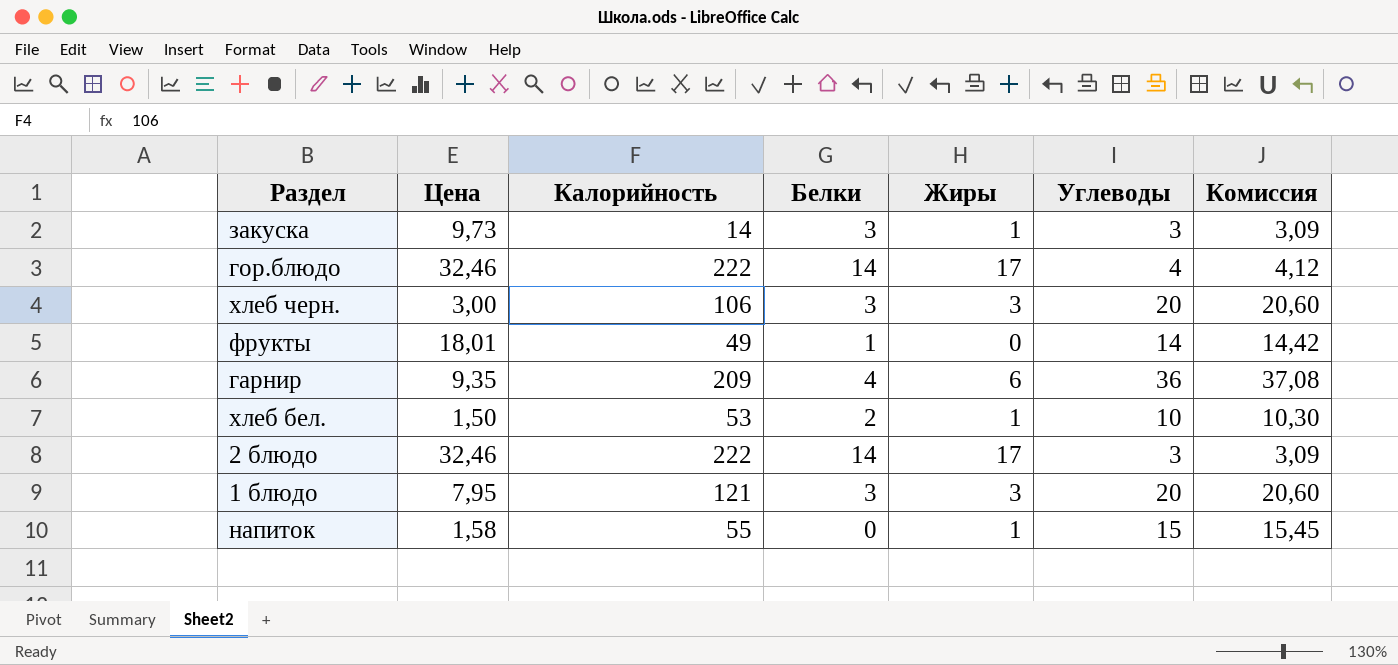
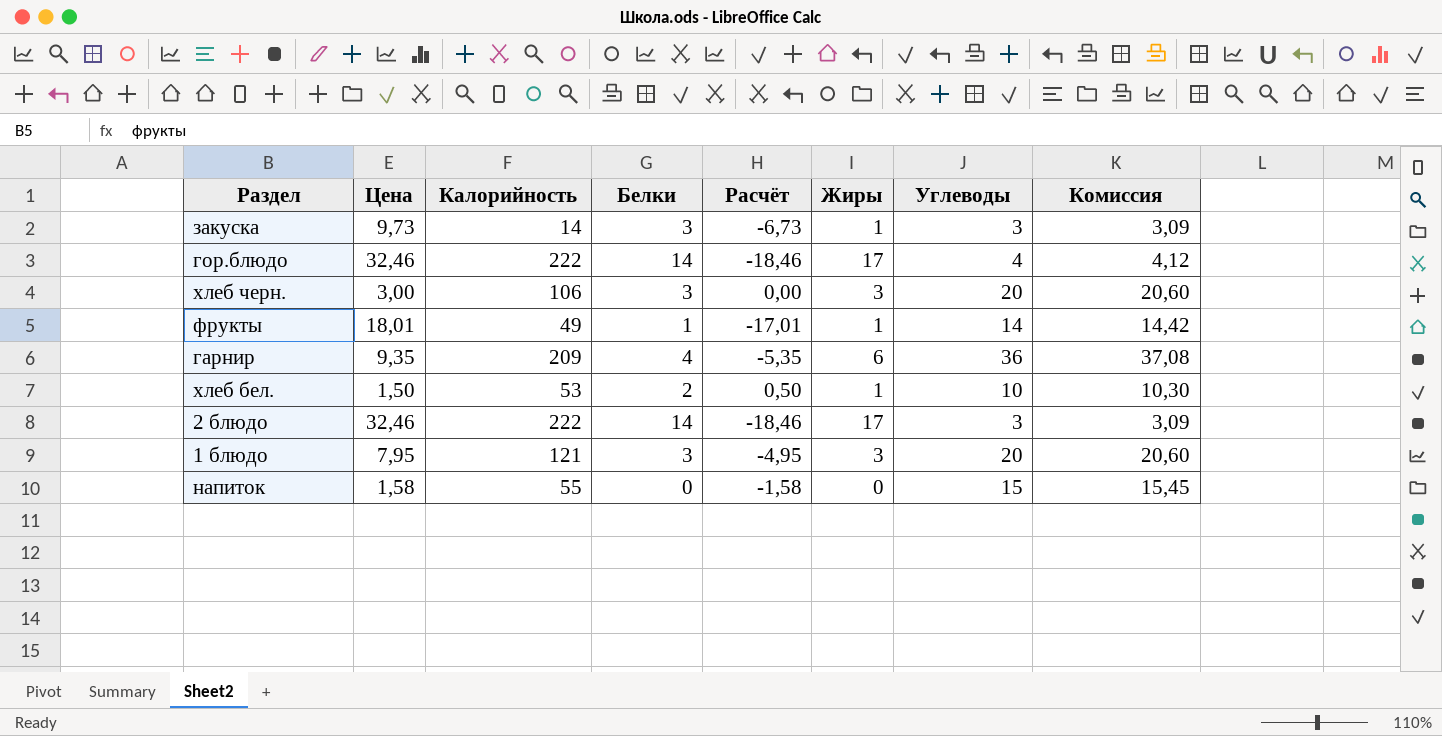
column Расчёт | formula: none -> [Белки] - [Цена]
фрукты | Жиры: 0 -> 1
напиток | Жиры: 1 -> 0

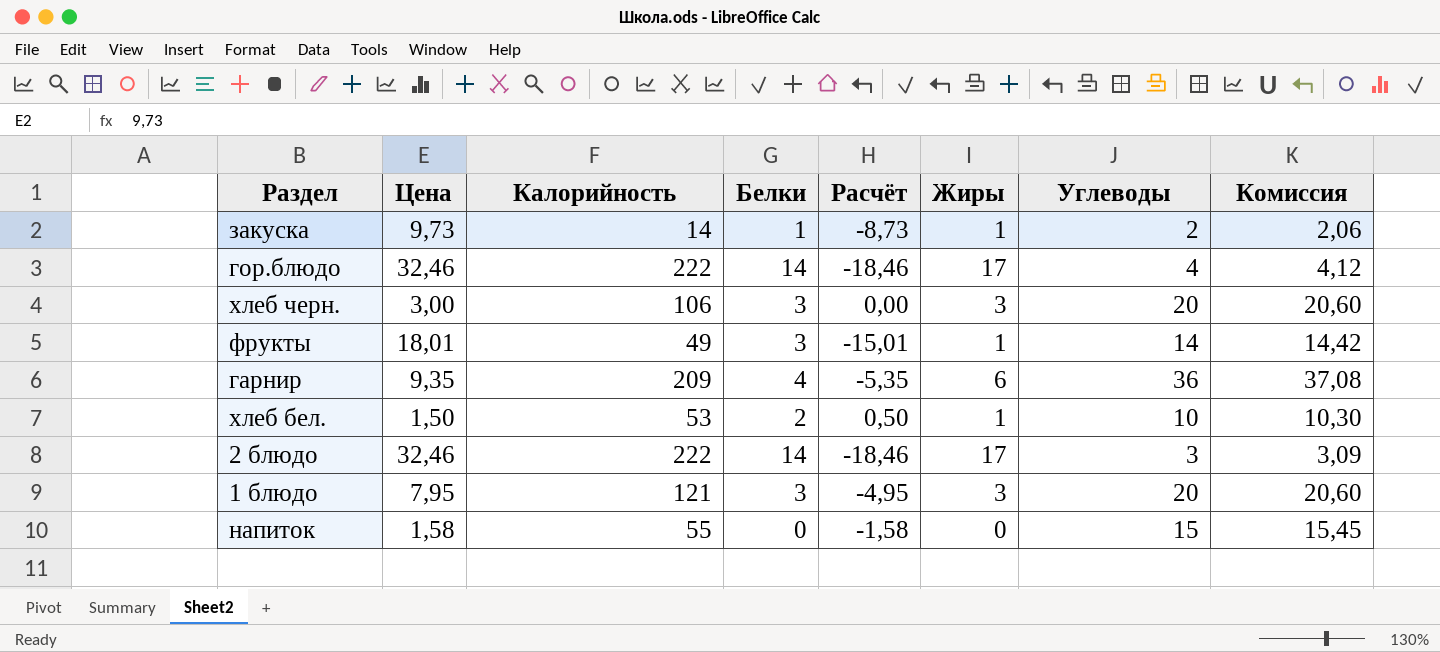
закуска | Белки: 3 -> 1
закуска | Расчёт: -6,73 -> -8,73
закуска | Углеводы: 3 -> 2
закуска | Комиссия: 3,09 -> 2,06
фрукты | Белки: 1 -> 3
фрукты | Расчёт: -17,01 -> -15,01

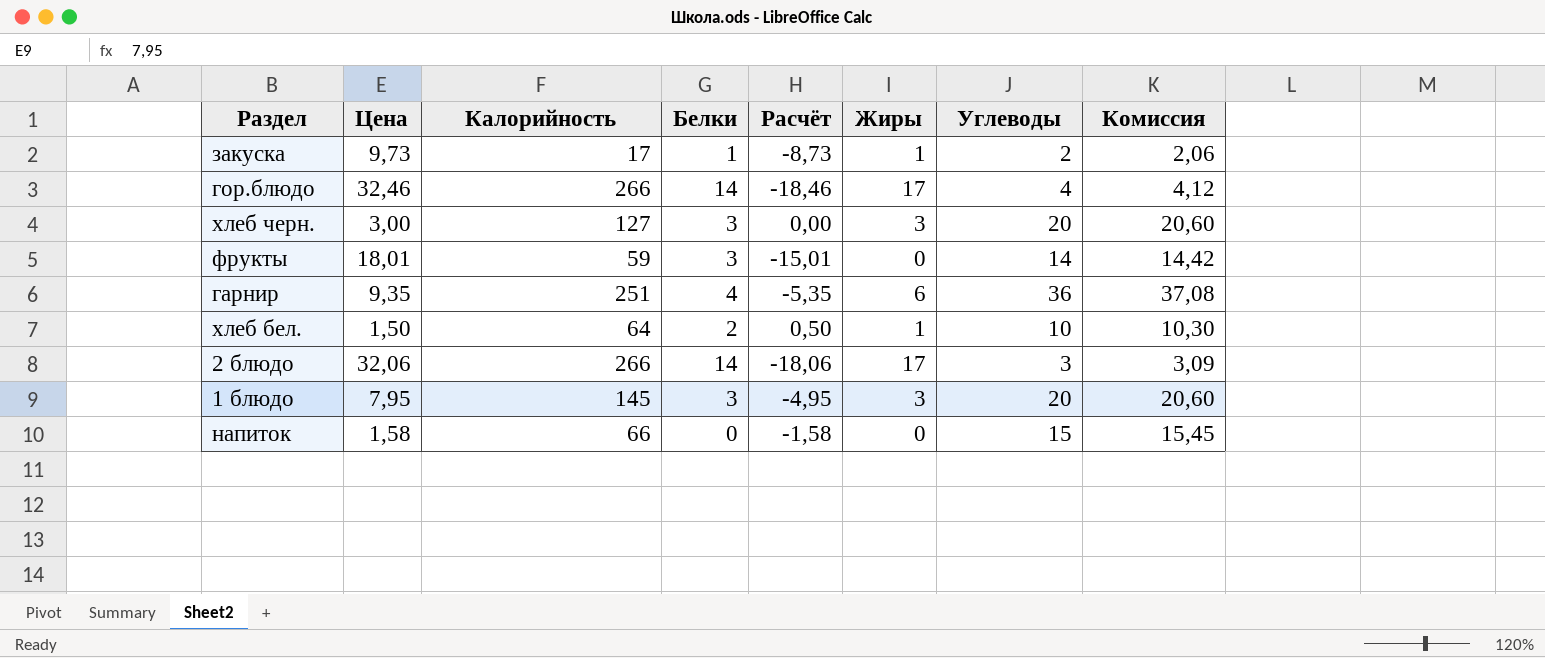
закуска | Калорийность: 14 -> 17
гор.блюдо | Калорийность: 222 -> 266
хлеб черн. | Калорийность: 106 -> 127
фрукты | Калорийность: 49 -> 59
фрукты | Жиры: 1 -> 0
гарнир | Калорийность: 209 -> 251
хлеб бел. | Калорийность: 53 -> 64
2 блюдо | Цена: 32,46 -> 32,06
2 блюдо | Калорийность: 222 -> 266
2 блюдо | Расчёт: -18,46 -> -18,06
1 блюдо | Калорийность: 121 -> 145
напиток | Калорийность: 55 -> 66

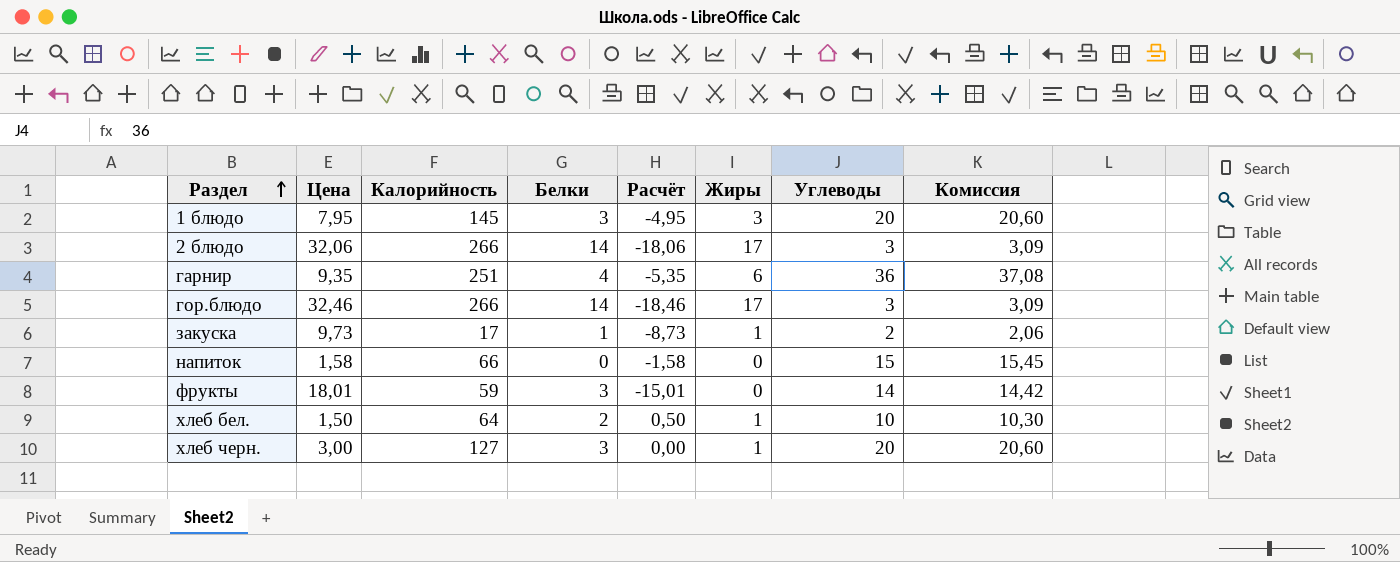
row order: none -> Раздел ascending
гор.блюдо | Углеводы: 4 -> 3
гор.блюдо | Комиссия: 4,12 -> 3,09
хлеб черн. | Жиры: 3 -> 1

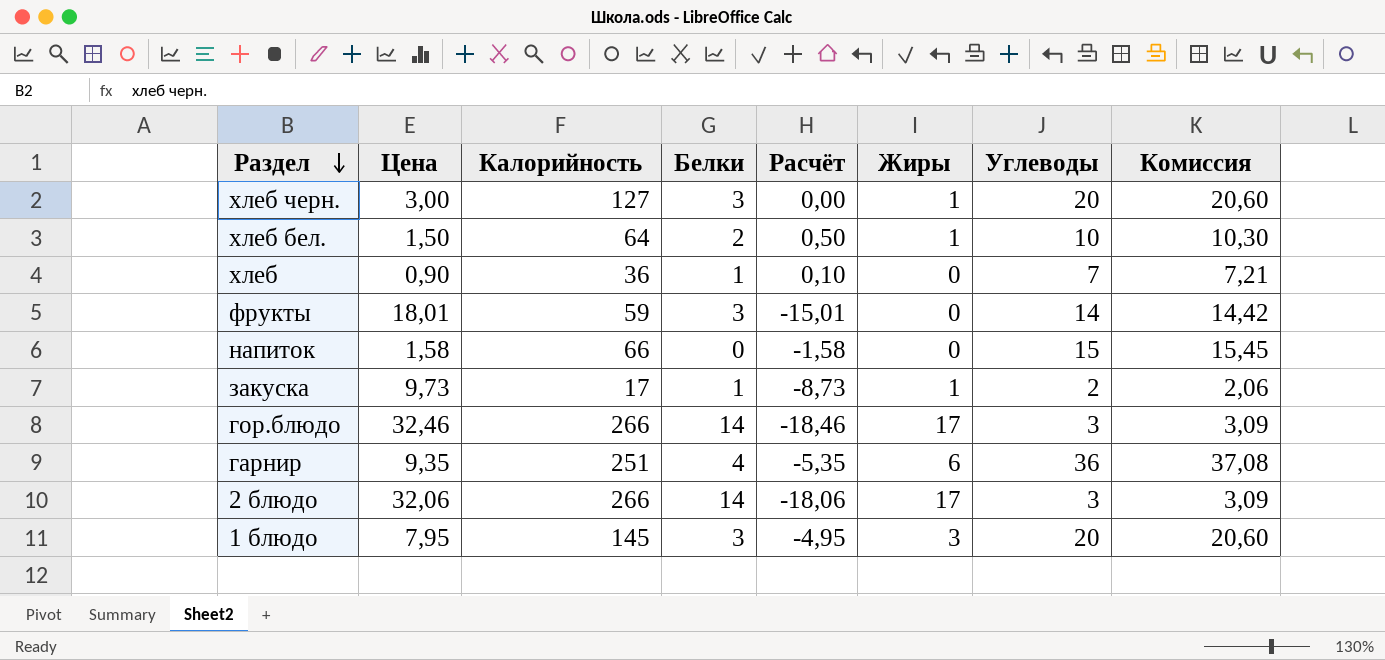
row order: Раздел ascending -> Раздел descending
row хлеб: none -> 0,90 | 36 | 1 | 0,10 | 0 | 7 | 7,21

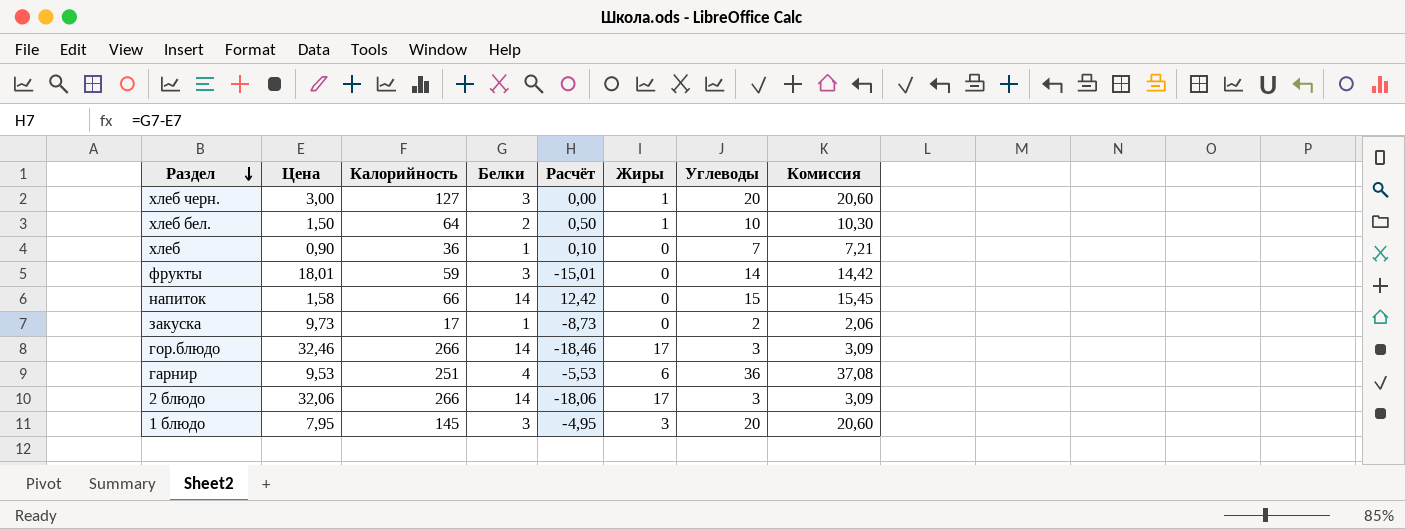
напиток | Белки: 0 -> 14
напиток | Расчёт: -1,58 -> 12,42
закуска | Жиры: 1 -> 0
гарнир | Цена: 9,35 -> 9,53
гарнир | Расчёт: -5,35 -> -5,53

